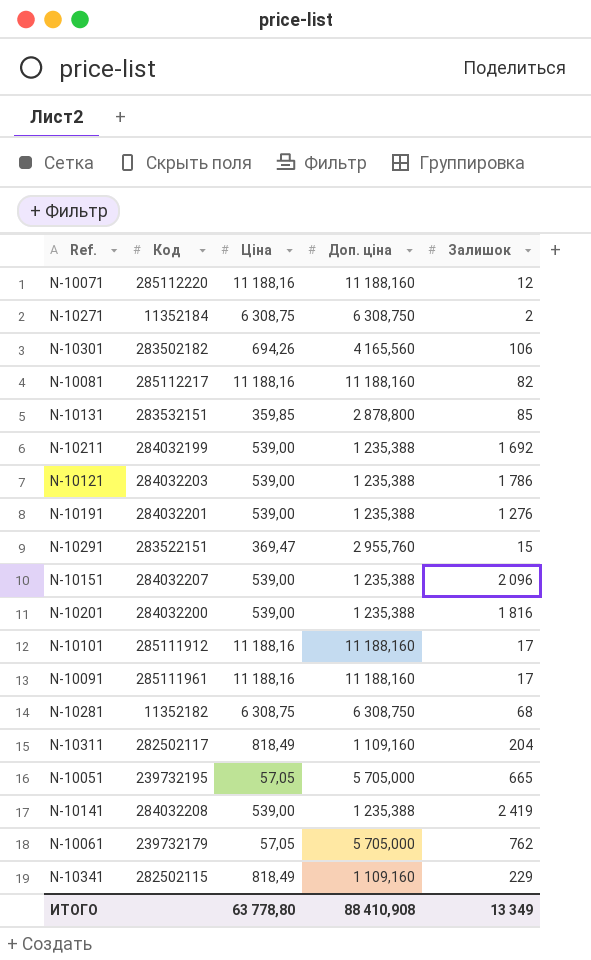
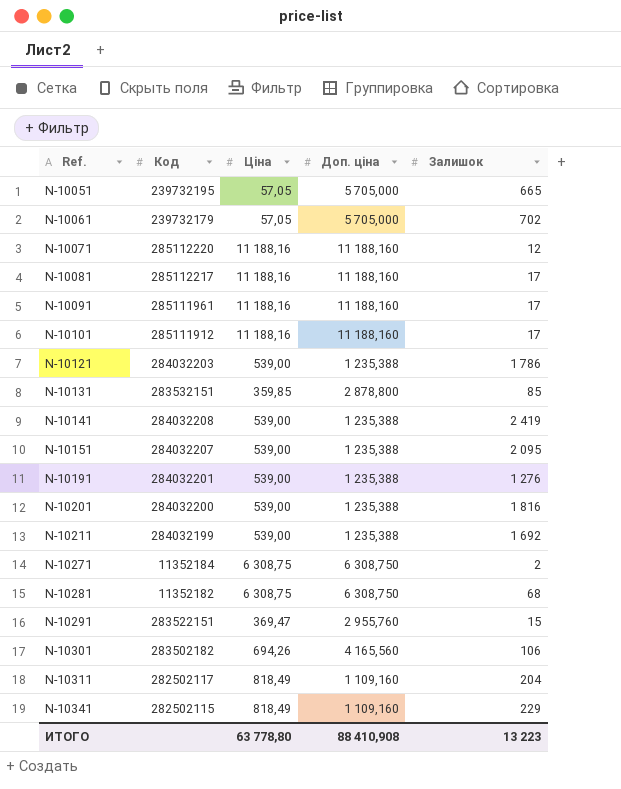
row order: none -> Ref. ascending
N-10061 | Залишок: 762 -> 702
N-10081 | Залишок: 82 -> 17
N-10151 | Залишок: 2 096 -> 2 095
ИТОГО | Залишок: 13 349 -> 13 223

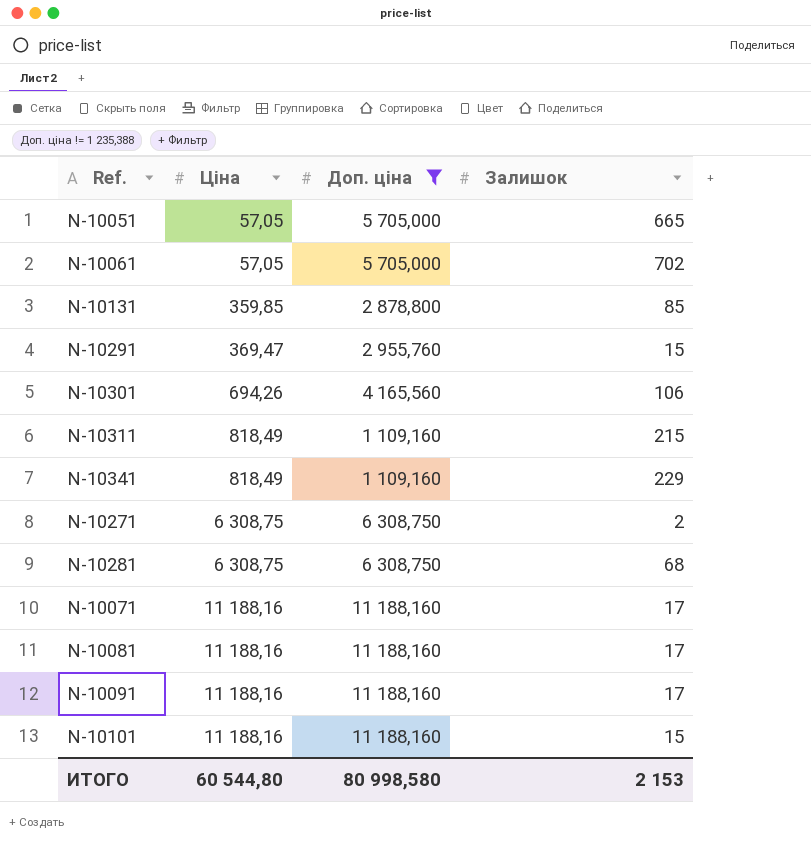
filter: none -> Доп. ціна != 1 235,388
row order: Ref. ascending -> Ціна ascending
column Код | position: 2 -> none
N-10311 | Залишок: 204 -> 215
N-10071 | Залишок: 12 -> 17
N-10101 | Залишок: 17 -> 15
ИТОГО | Ціна: 63 778,80 -> 60 544,80
ИТОГО | Доп. ціна: 88 410,908 -> 80 998,580
ИТОГО | Залишок: 13 223 -> 2 153

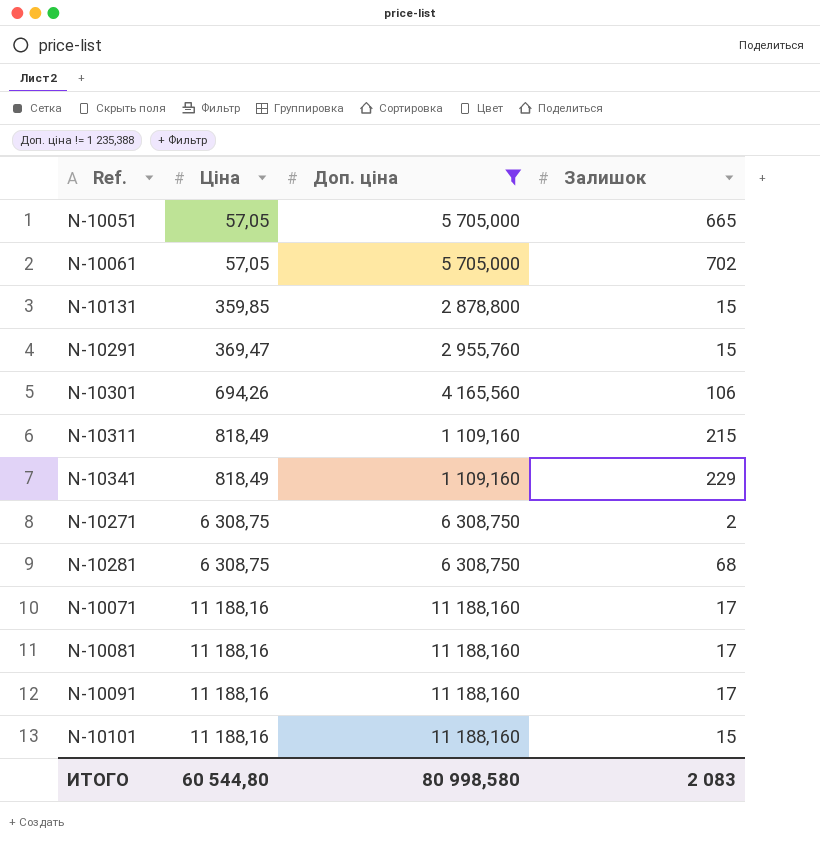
N-10131 | Залишок: 85 -> 15
ИТОГО | Залишок: 2 153 -> 2 083

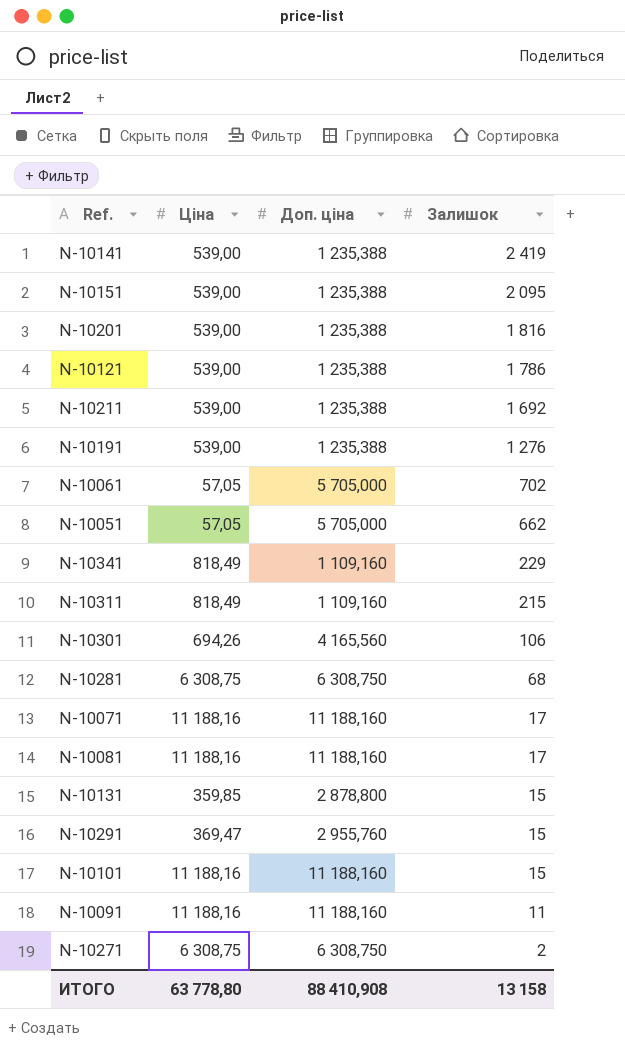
filter: Доп. ціна != 1 235,388 -> none
row order: Ціна ascending -> Залишок descending
N-10051 | Залишок: 665 -> 662
N-10091 | Залишок: 17 -> 11
ИТОГО | Ціна: 60 544,80 -> 63 778,80
ИТОГО | Доп. ціна: 80 998,580 -> 88 410,908
ИТОГО | Залишок: 2 083 -> 13 158

